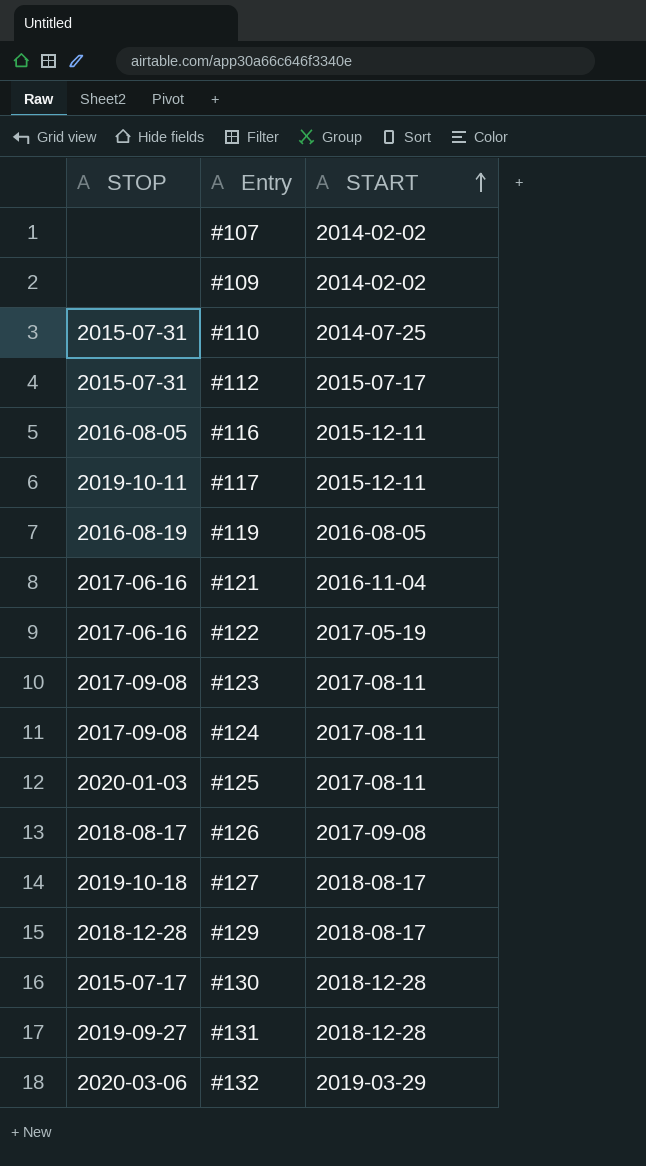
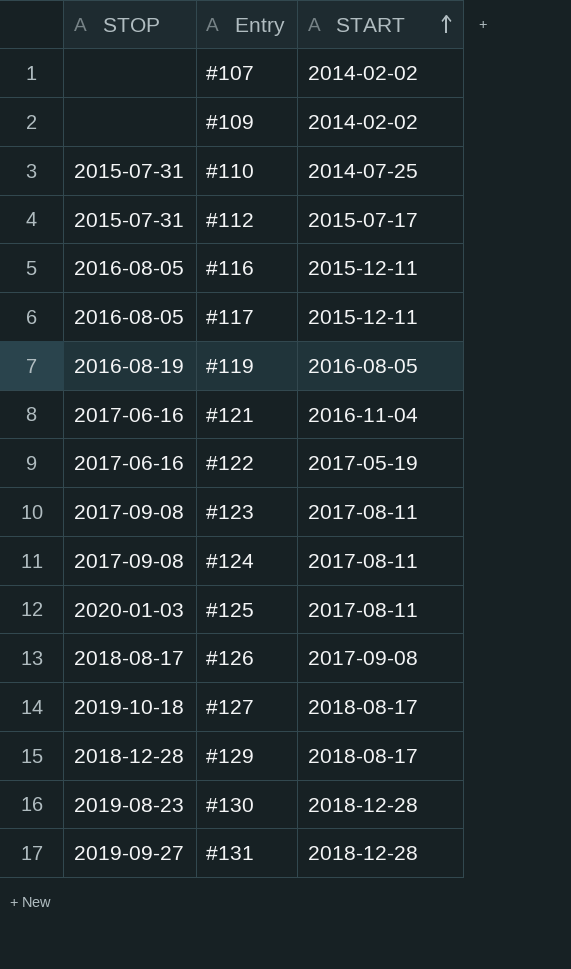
row #132: 2020-03-06 | 2019-03-29 -> none
#117 | STOP: 2019-10-11 -> 2016-08-05
#130 | STOP: 2015-07-17 -> 2019-08-23

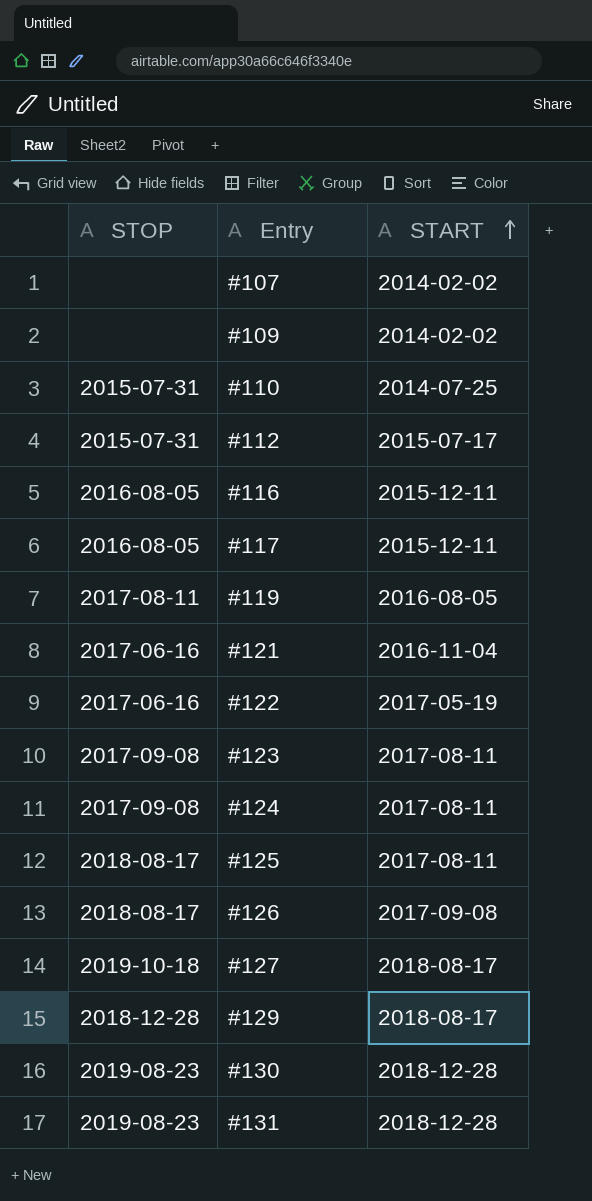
#119 | STOP: 2016-08-19 -> 2017-08-11
#125 | STOP: 2020-01-03 -> 2018-08-17
#131 | STOP: 2019-09-27 -> 2019-08-23

